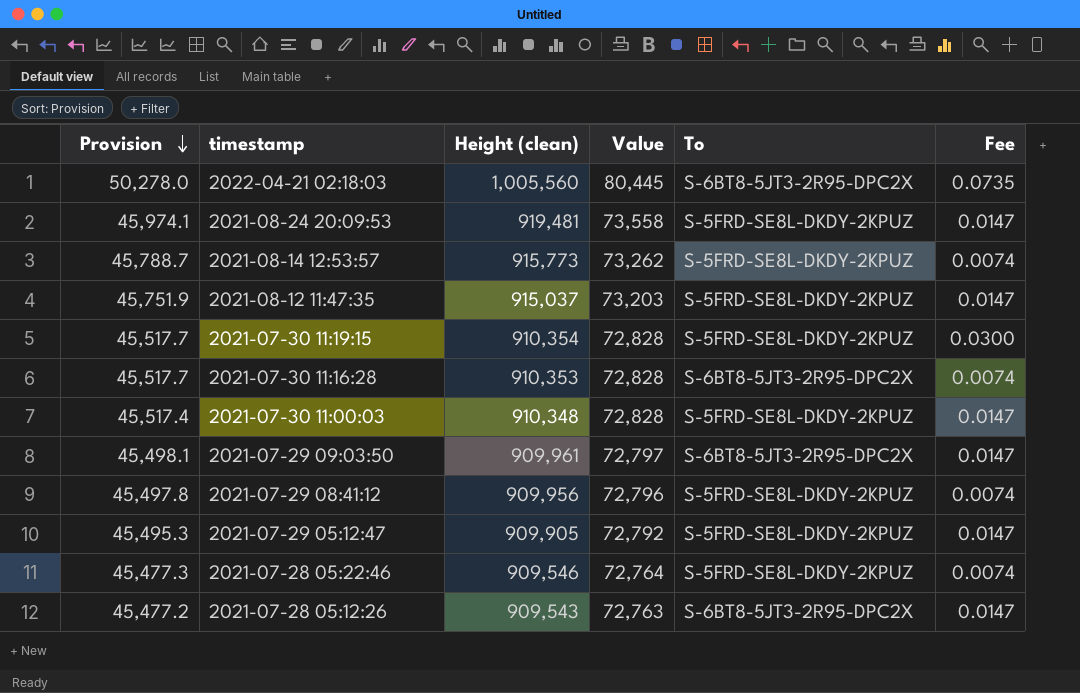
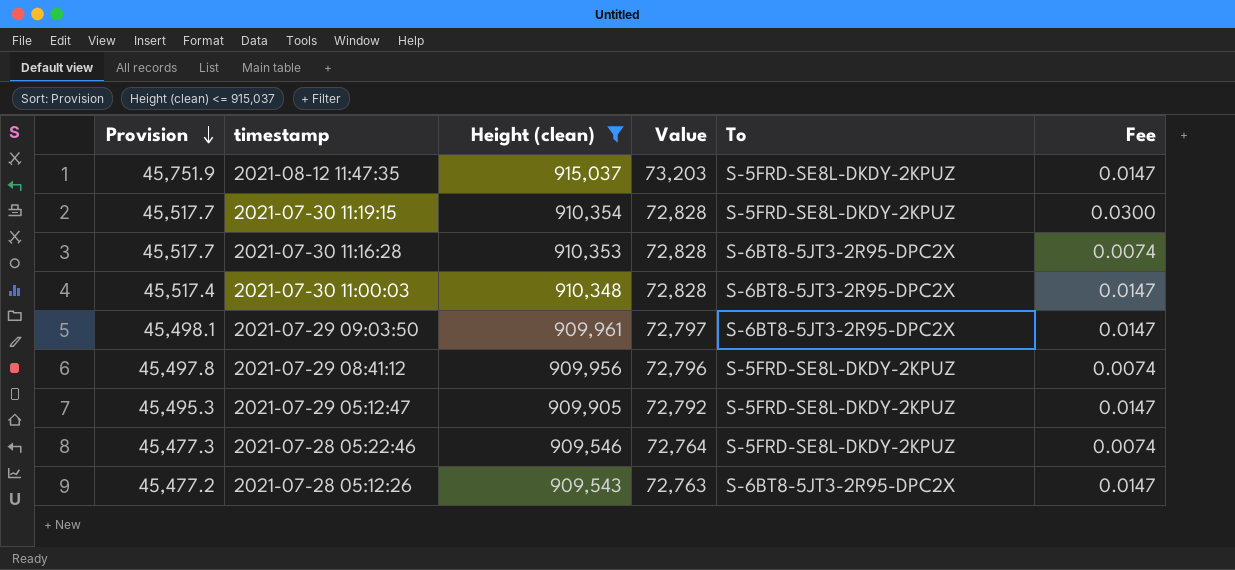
filter: none -> Height (clean) <= 915,037
2021-07-30 11:00:03 | To: S-5FRD-SE8L-DKDY-2KPUZ -> S-6BT8-5JT3-2R95-DPC2X

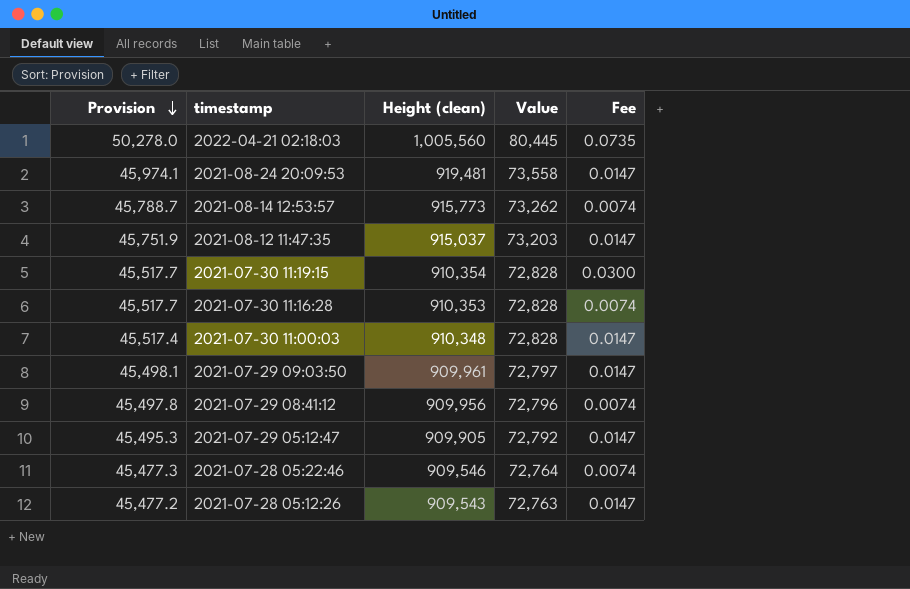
filter: Height (clean) <= 915,037 -> none
column To | position: 5 -> none

